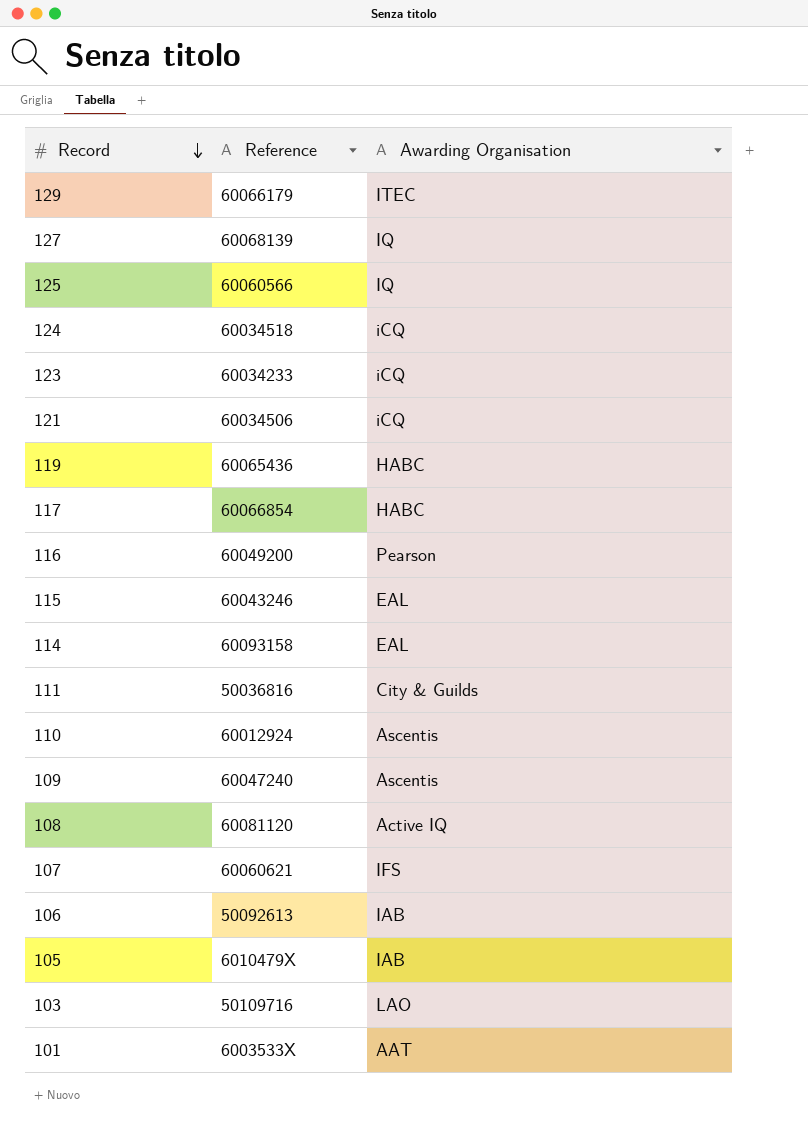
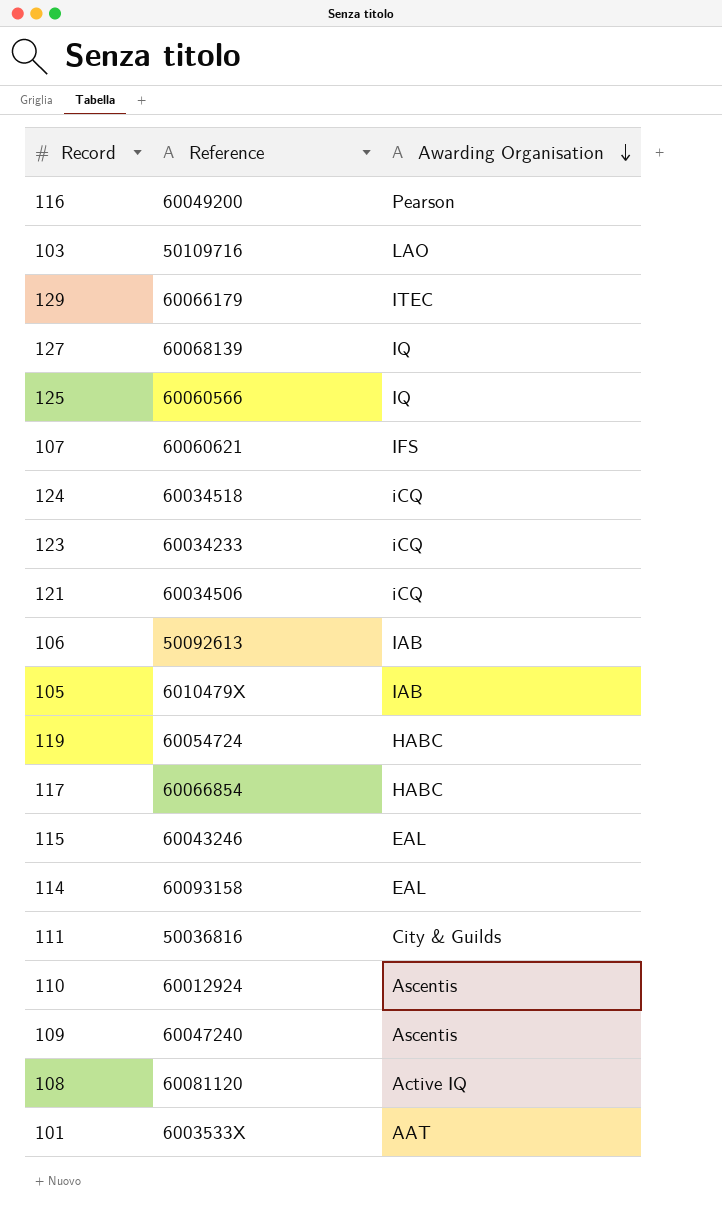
row order: Record descending -> Awarding Organisation descending
119 | Reference: 60065436 -> 60054724

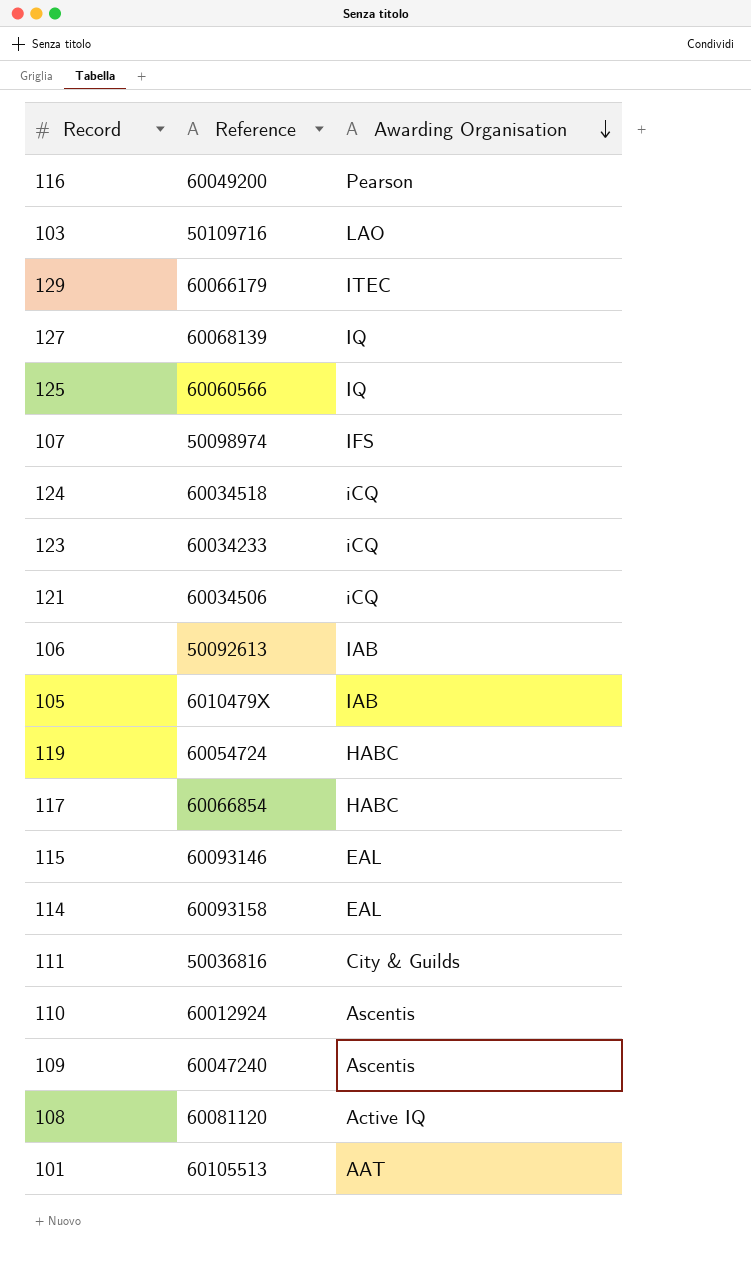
107 | Reference: 60060621 -> 50098974
115 | Reference: 60043246 -> 60093146
101 | Reference: 6003533X -> 60105513

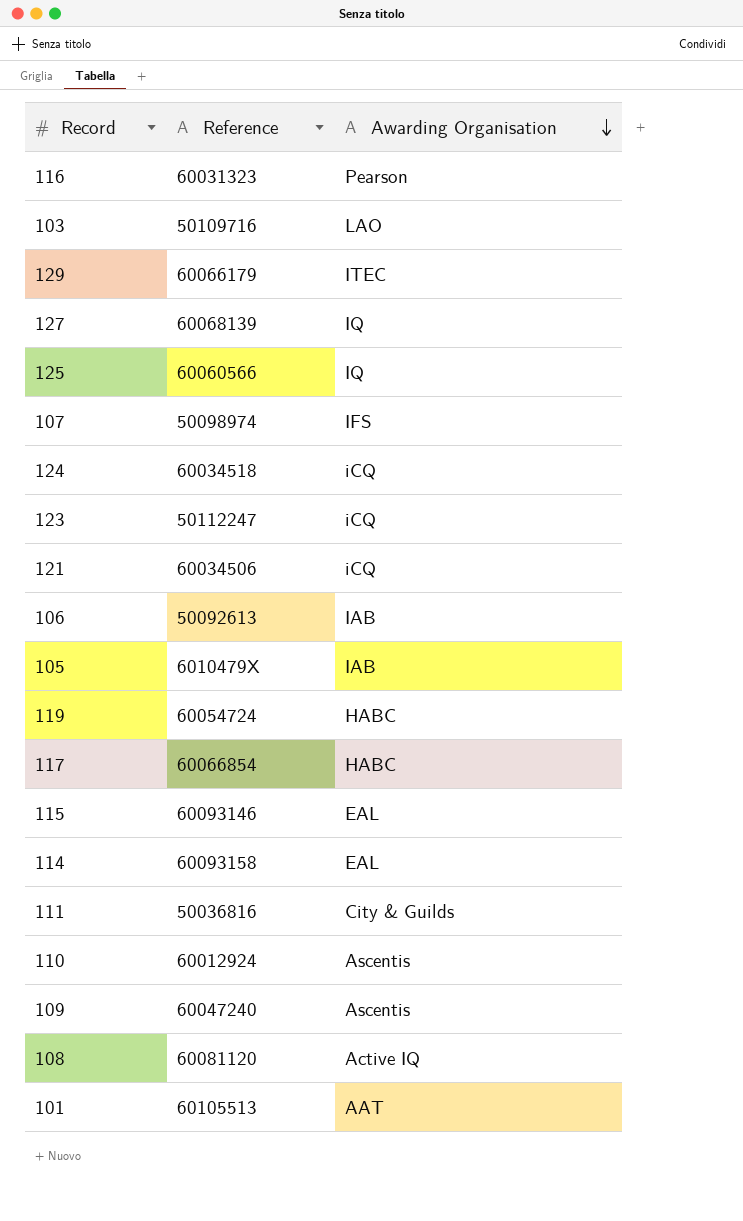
116 | Reference: 60049200 -> 60031323
123 | Reference: 60034233 -> 50112247

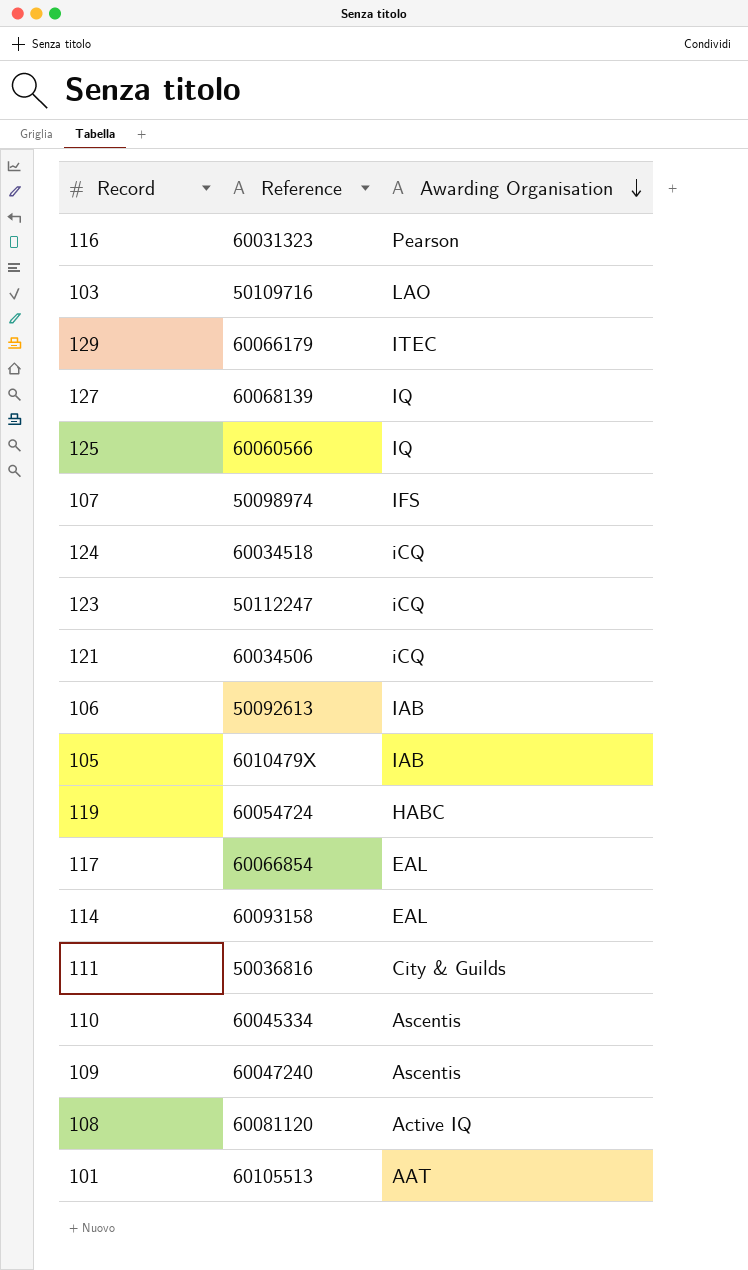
row 115: 60093146 | EAL -> none
117 | Awarding Organisation: HABC -> EAL
110 | Reference: 60012924 -> 60045334

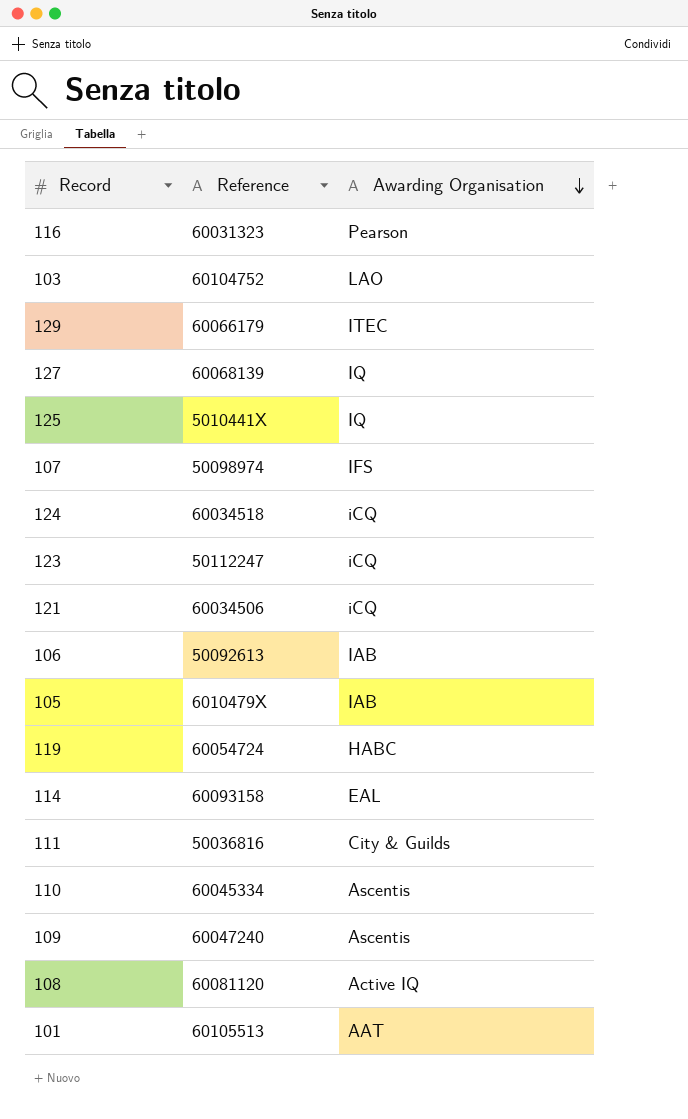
row 117: 60066854 | EAL -> none
103 | Reference: 50109716 -> 60104752
125 | Reference: 60060566 -> 5010441X

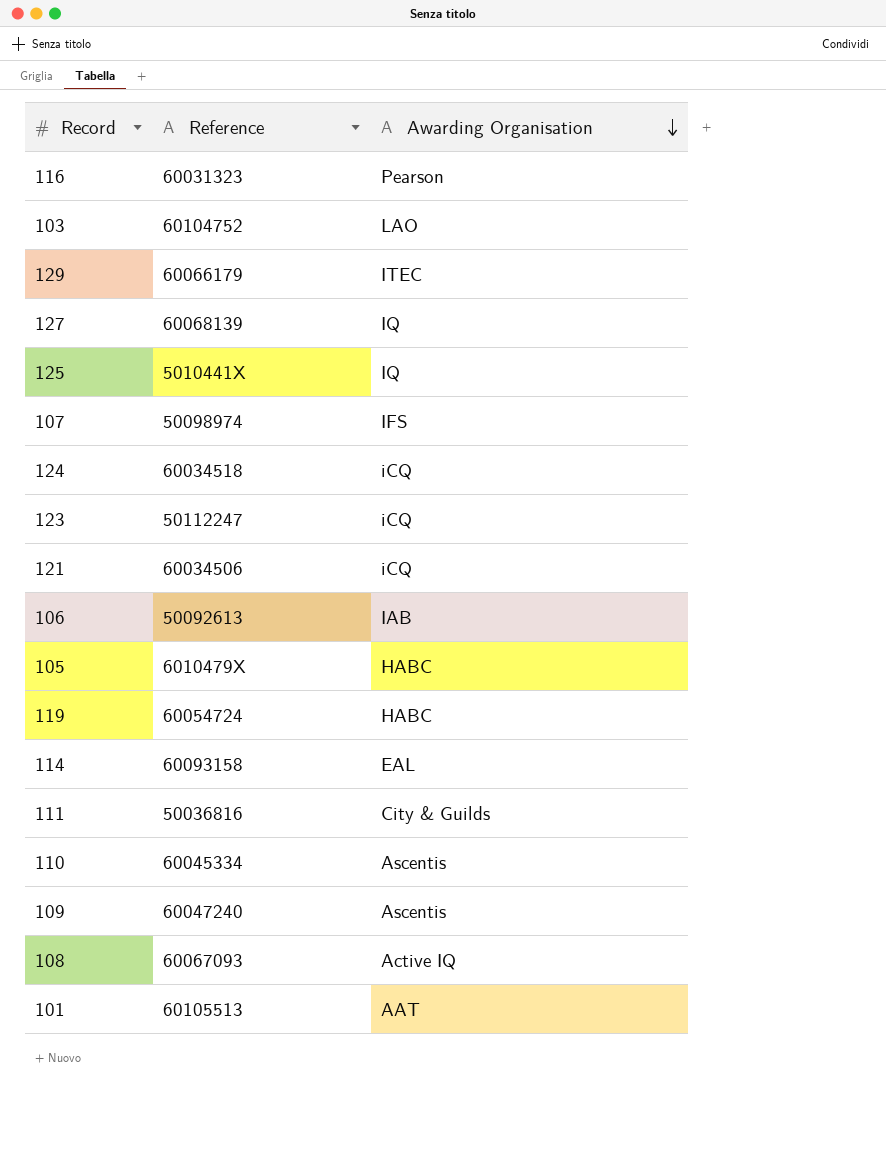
105 | Awarding Organisation: IAB -> HABC
108 | Reference: 60081120 -> 60067093

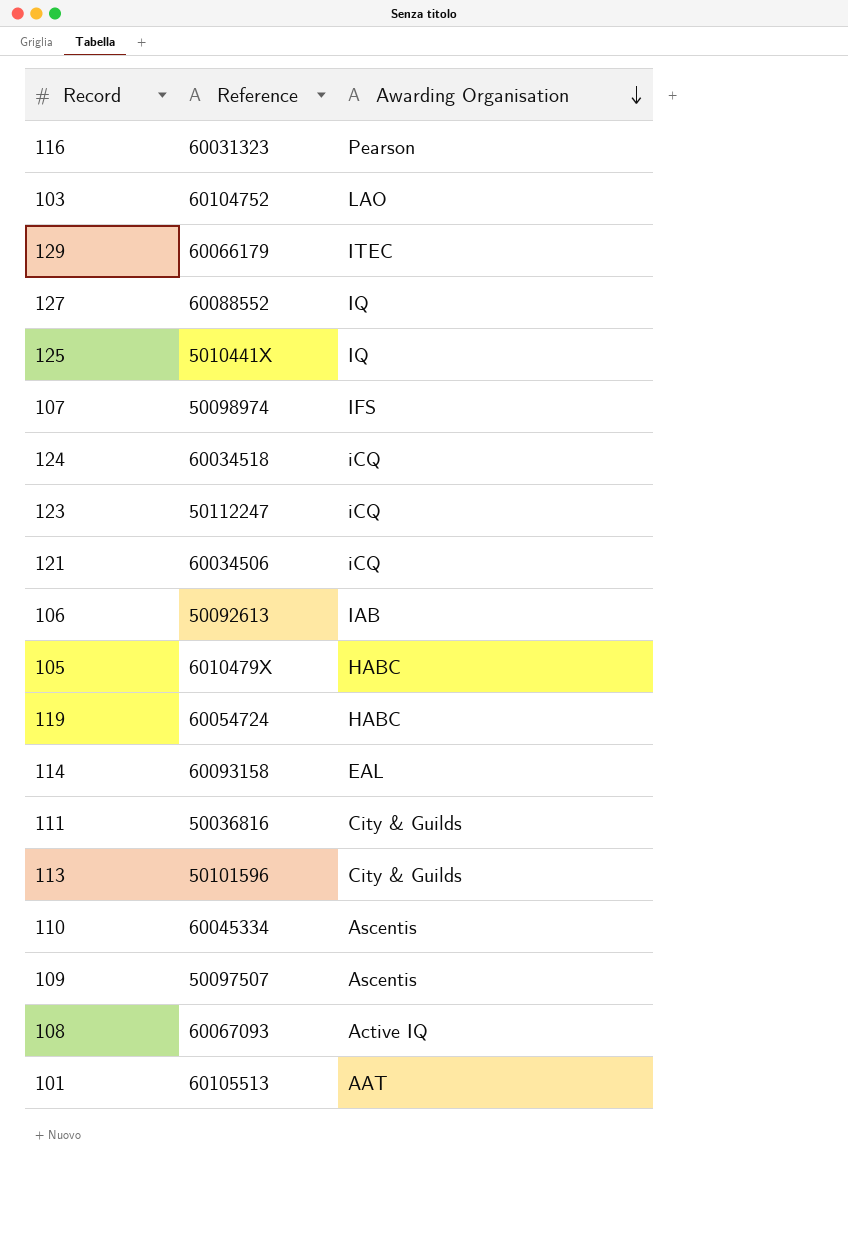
127 | Reference: 60068139 -> 60088552
row 113: none -> 50101596 | City & Guilds
109 | Reference: 60047240 -> 50097507

